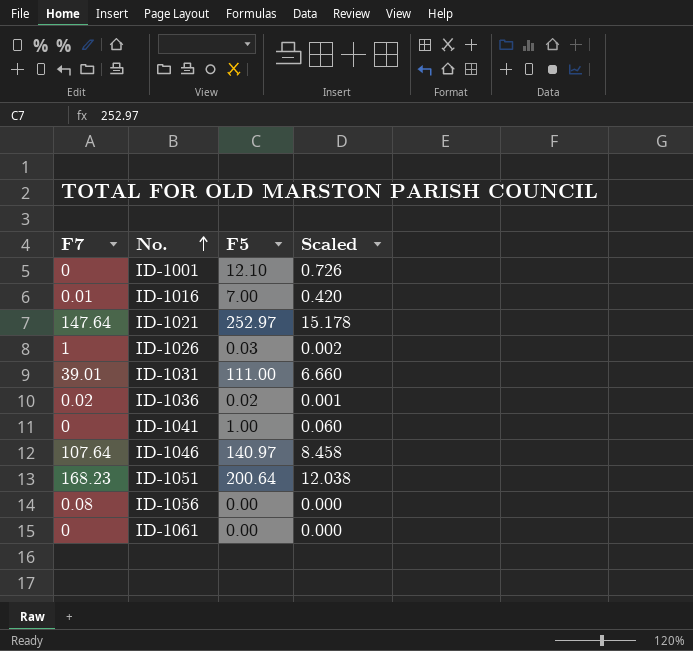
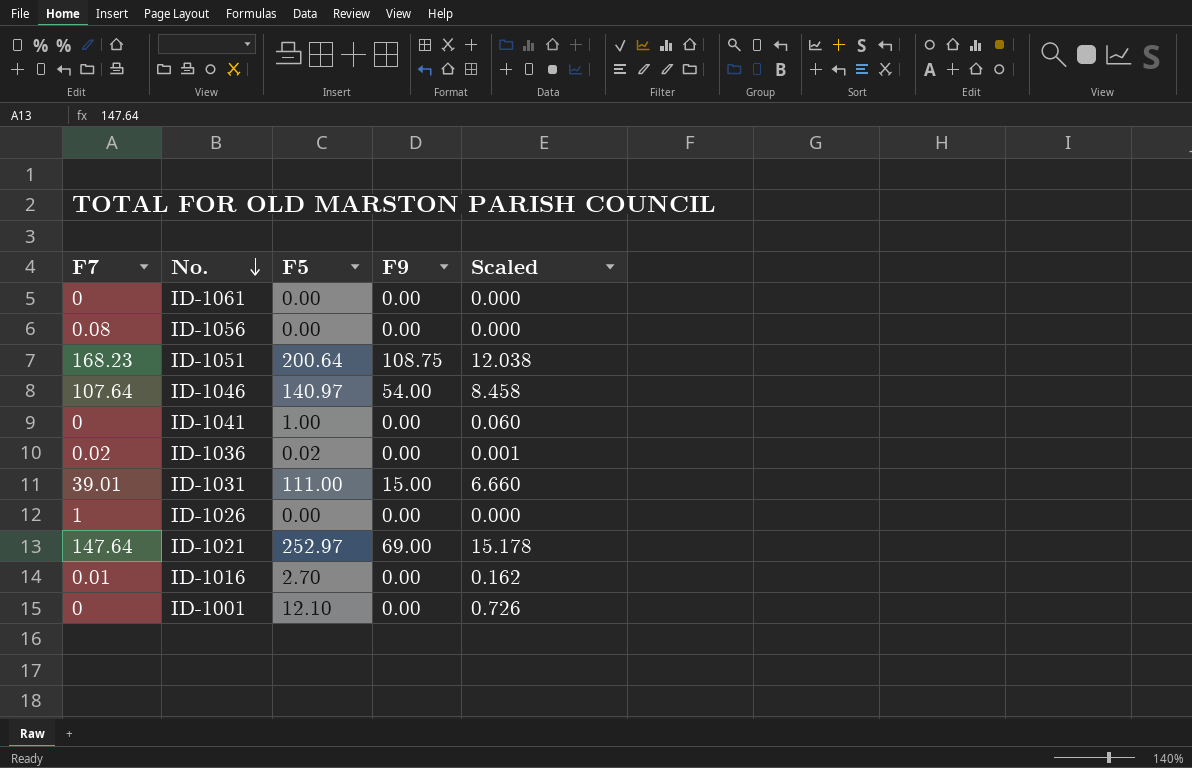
row order: No. ascending -> No. descending
column F9 | position: none -> 4
ID-1026 | F5: 0.03 -> 0.00
ID-1026 | Scaled: 0.002 -> 0.000
ID-1016 | F5: 7.00 -> 2.70
ID-1016 | Scaled: 0.420 -> 0.162

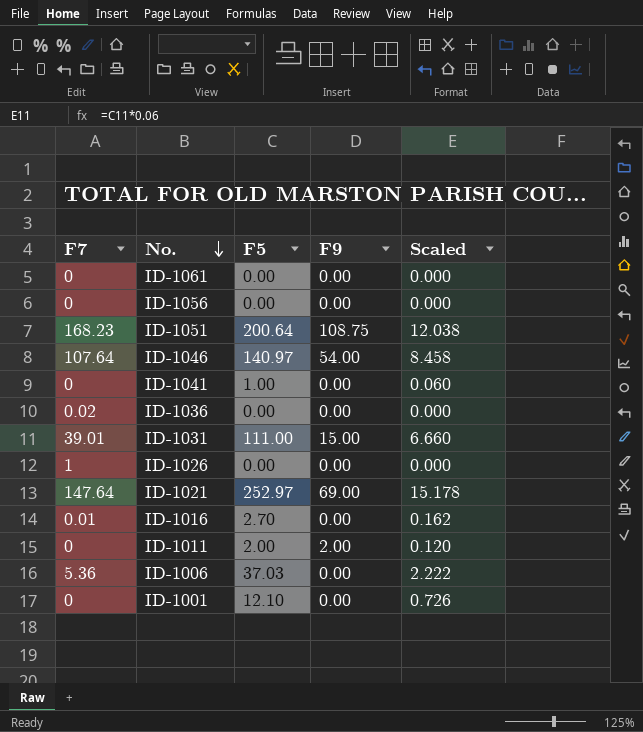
ID-1056 | F7: 0.08 -> 0
ID-1036 | F5: 0.02 -> 0.00
ID-1036 | Scaled: 0.001 -> 0.000
row ID-1011: none -> 0 | 2.00 | 2.00 | 0.120
row ID-1006: none -> 5.36 | 37.03 | 0.00 | 2.222

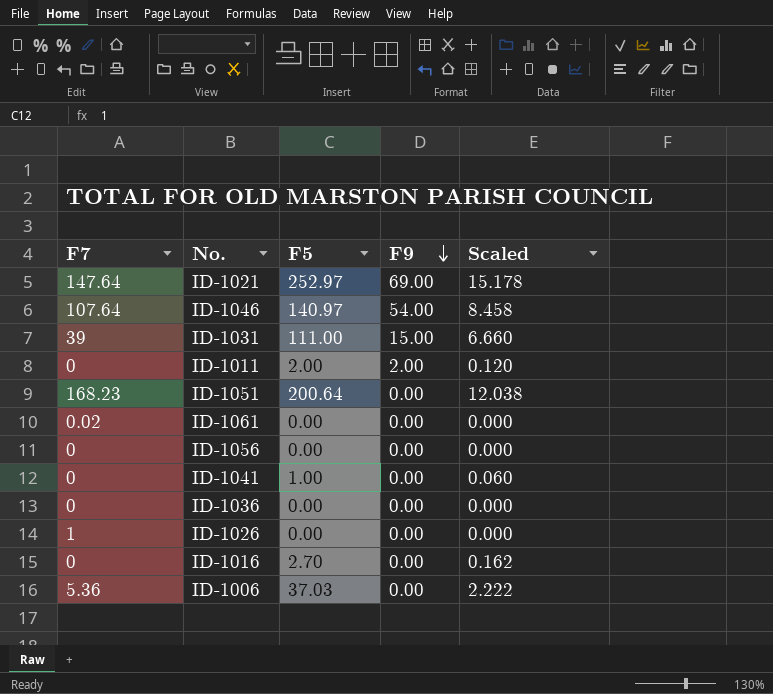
row order: No. descending -> F9 descending
row ID-1001: 0 | 12.10 | 0.00 | 0.726 -> none
ID-1031 | F7: 39.01 -> 39
ID-1051 | F9: 108.75 -> 0.00
ID-1061 | F7: 0 -> 0.02
ID-1036 | F7: 0.02 -> 0
ID-1016 | F7: 0.01 -> 0

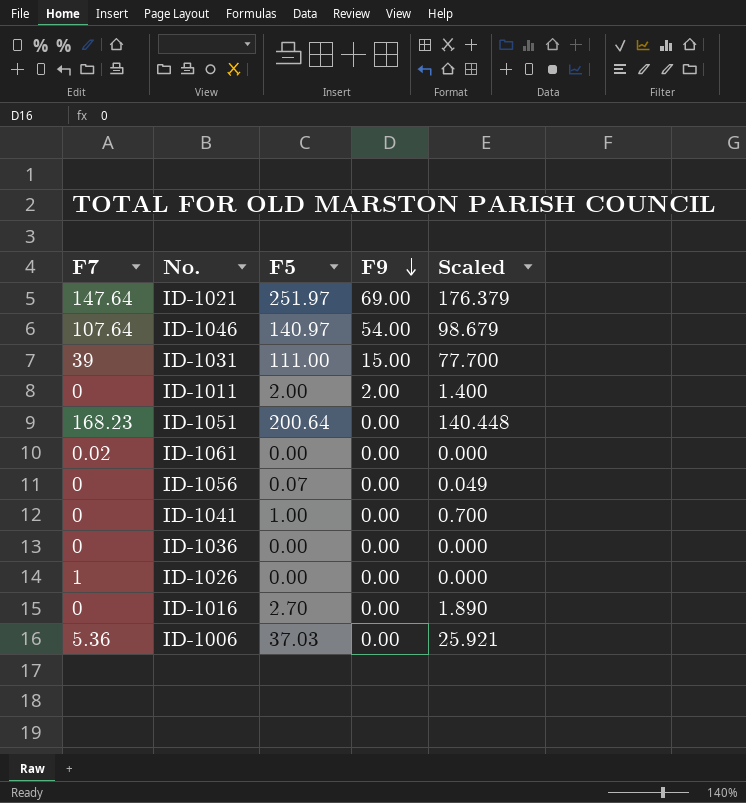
column Scaled | formula: [F5] * 0.06 -> [F5] * 0.7
ID-1021 | F5: 252.97 -> 251.97
ID-1056 | F5: 0.00 -> 0.07

